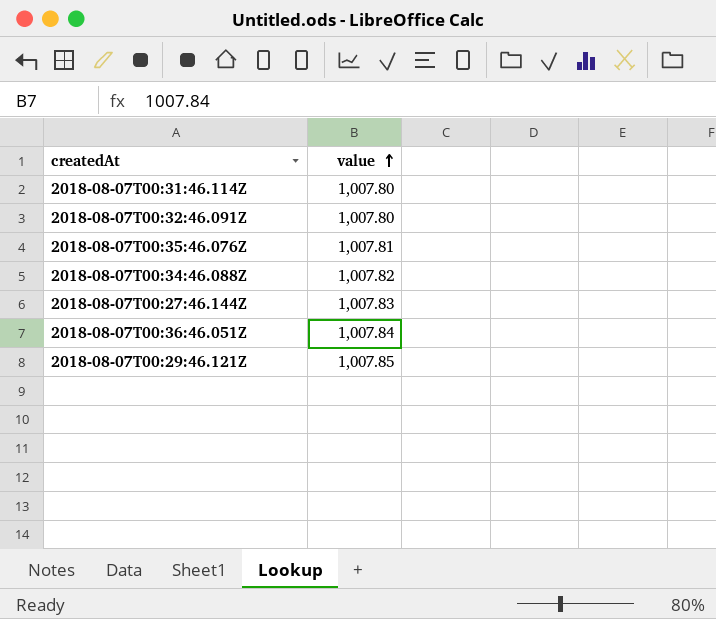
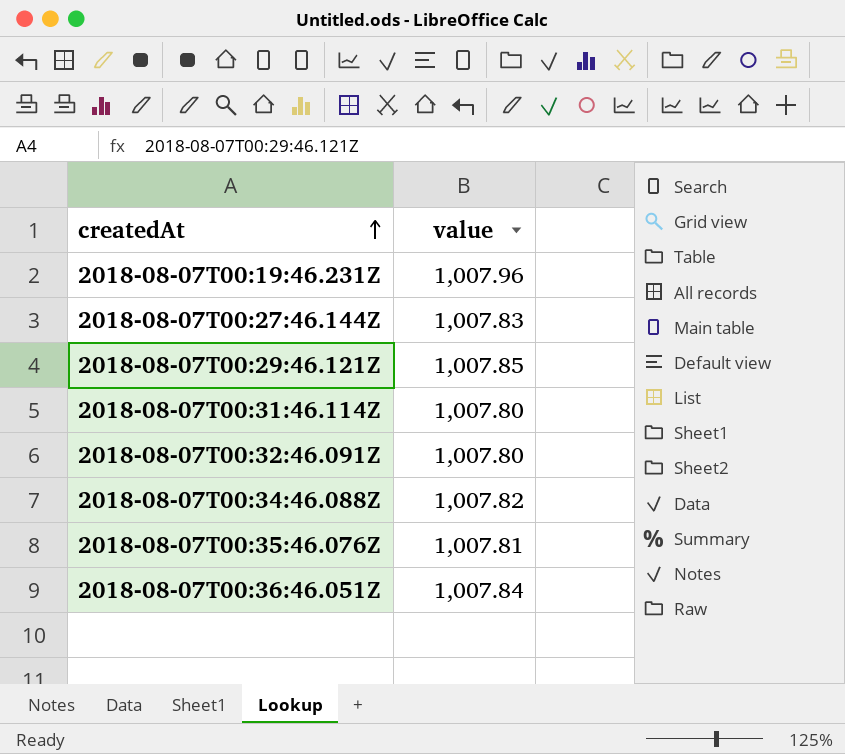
row order: value ascending -> createdAt ascending
row 2018-08-07T00:19:46.231Z: none -> 1,007.96

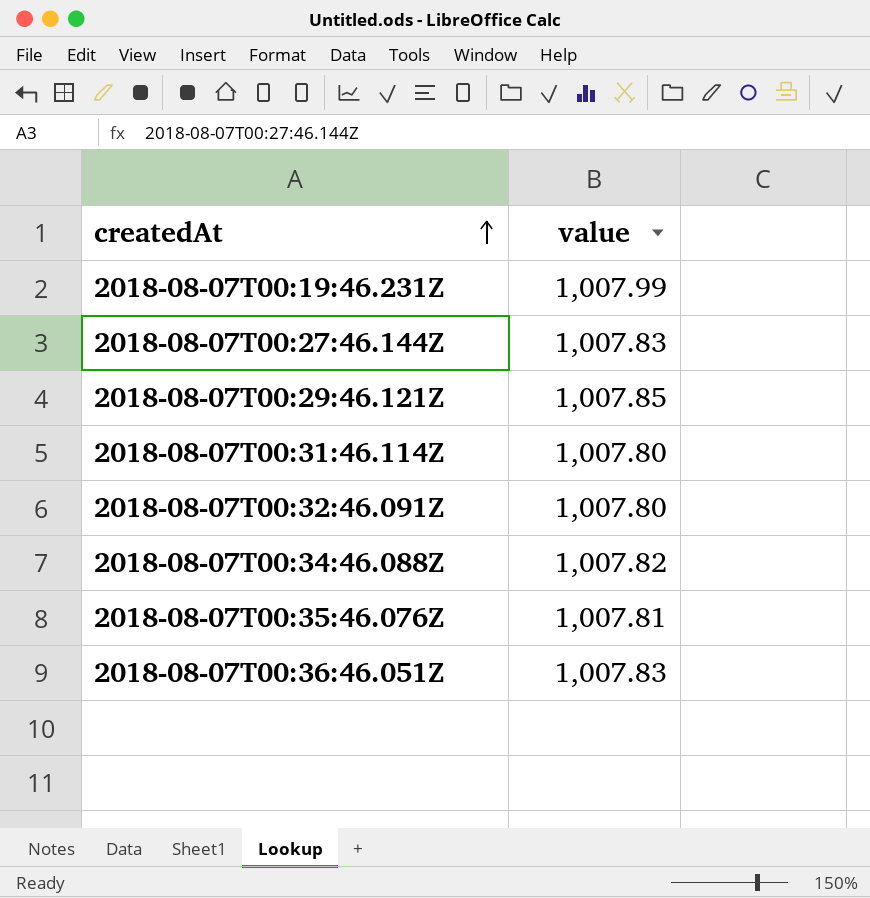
2018-08-07T00:19:46.231Z | value: 1,007.96 -> 1,007.99
2018-08-07T00:36:46.051Z | value: 1,007.84 -> 1,007.83

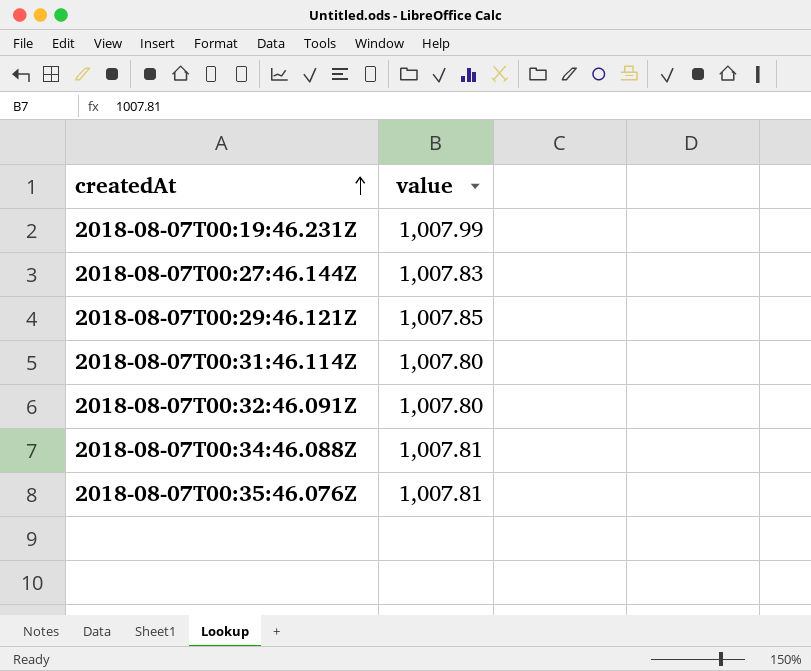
row 2018-08-07T00:36:46.051Z: 1,007.83 -> none
2018-08-07T00:34:46.088Z | value: 1,007.82 -> 1,007.81

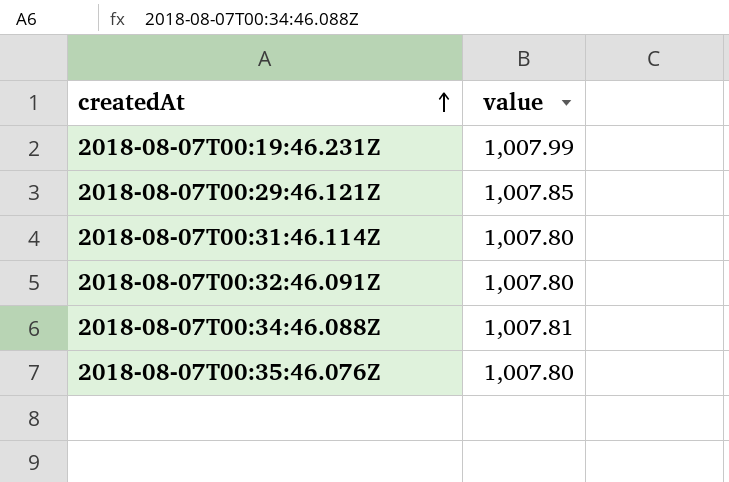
row 2018-08-07T00:27:46.144Z: 1,007.83 -> none
2018-08-07T00:35:46.076Z | value: 1,007.81 -> 1,007.80

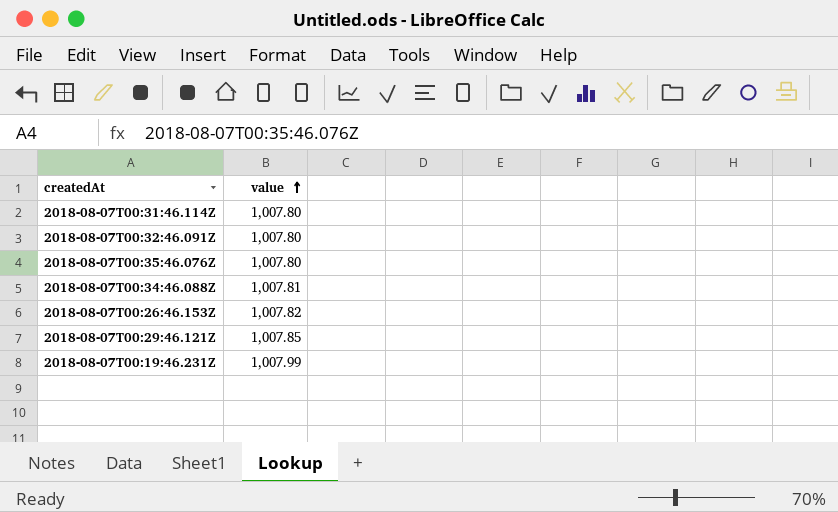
row order: createdAt ascending -> value ascending
row 2018-08-07T00:26:46.153Z: none -> 1,007.82

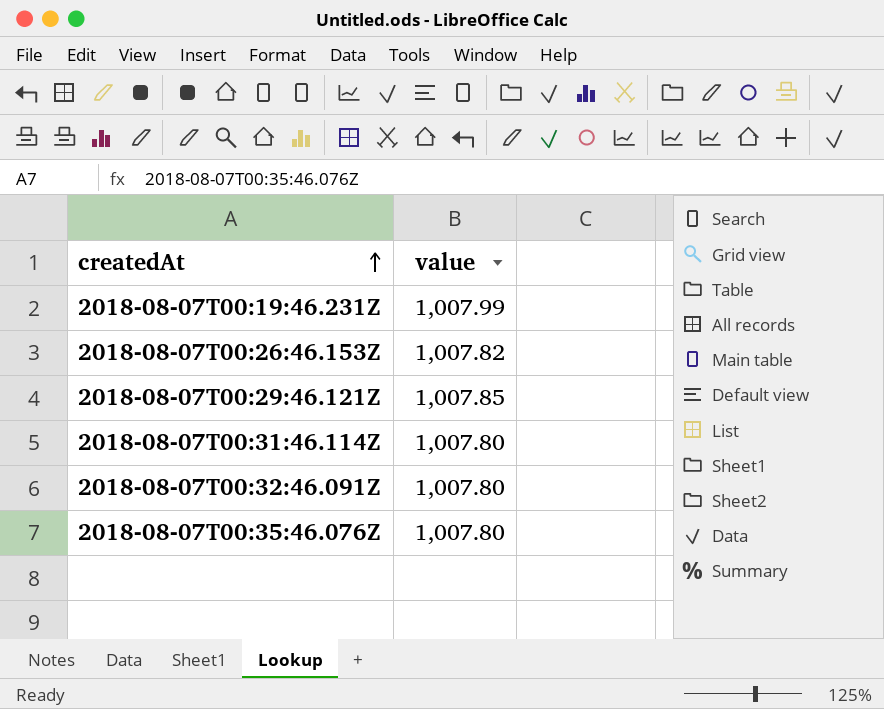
row order: value ascending -> createdAt ascending
row 2018-08-07T00:34:46.088Z: 1,007.81 -> none

